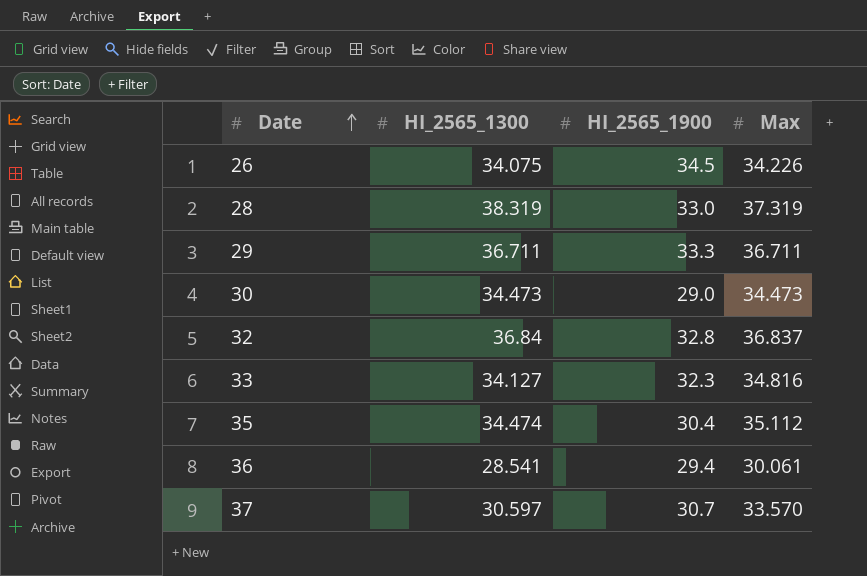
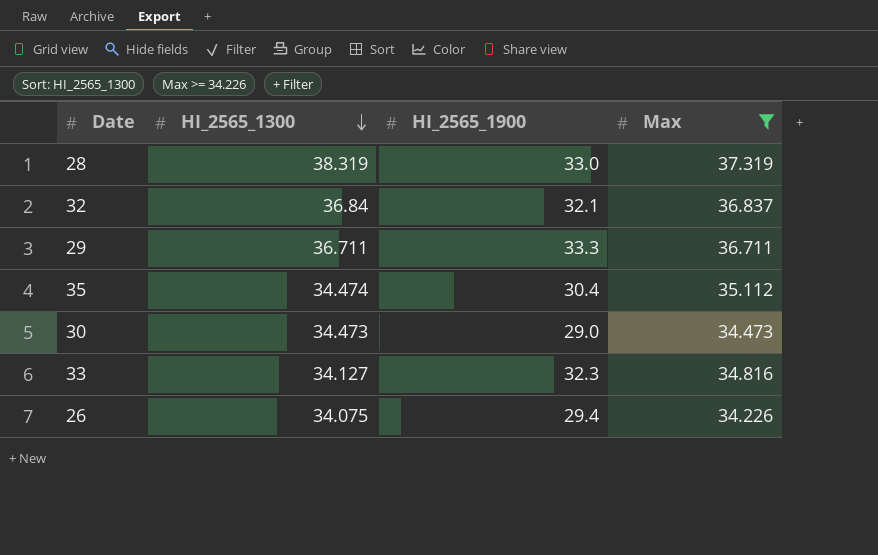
filter: none -> Max >= 34.226
row order: Date ascending -> HI_2565_1300 descending
32 | HI_2565_1900: 32.8 -> 32.1
26 | HI_2565_1900: 34.5 -> 29.4

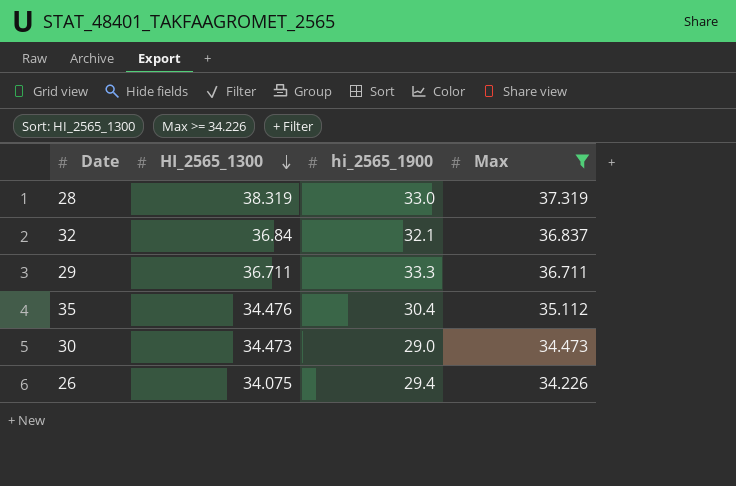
column name: HI_2565_1900 -> hi_2565_1900
row 33: 34.127 | 32.3 | 34.816 -> none
35 | HI_2565_1300: 34.474 -> 34.476

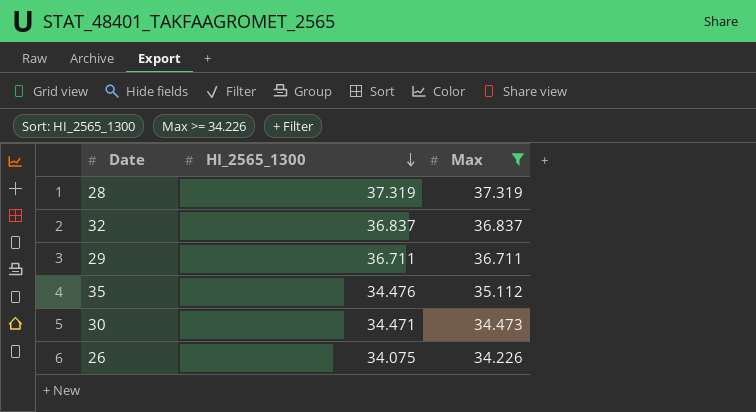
column hi_2565_1900 | position: 3 -> none
28 | HI_2565_1300: 38.319 -> 37.319
32 | HI_2565_1300: 36.84 -> 36.837
30 | HI_2565_1300: 34.473 -> 34.471

